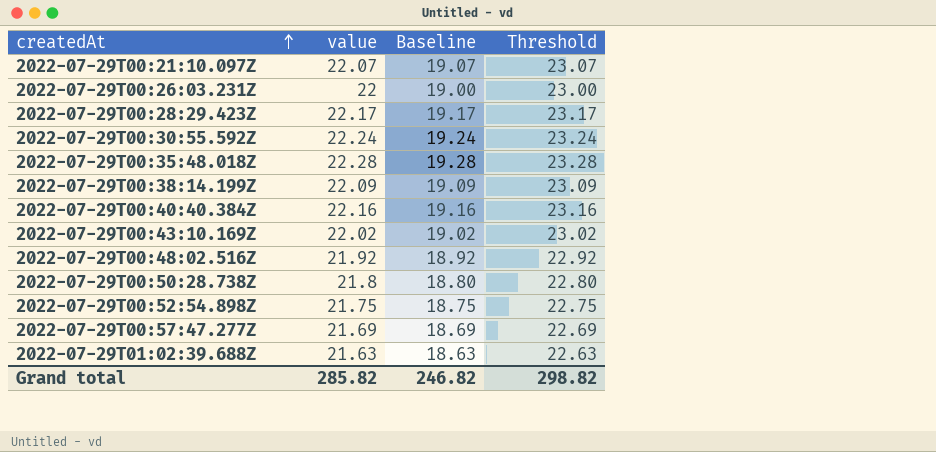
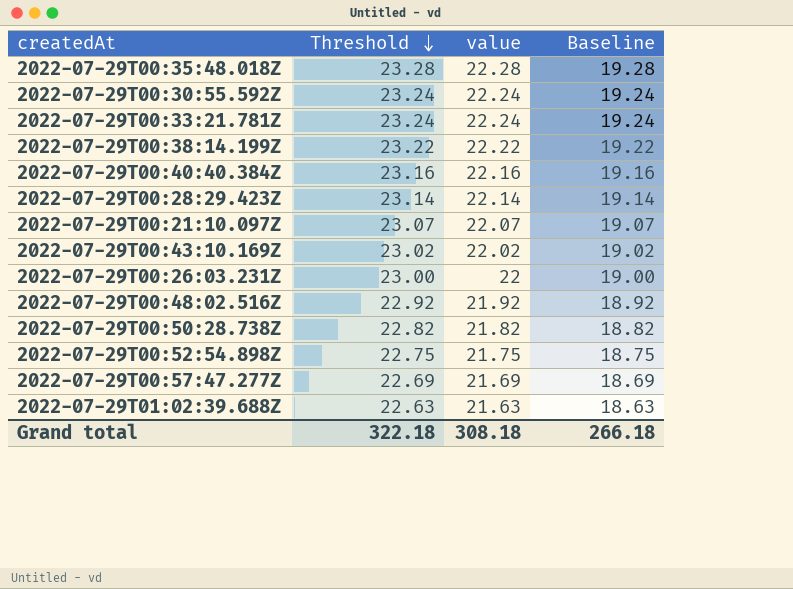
row order: createdAt ascending -> Threshold descending
column Threshold | position: 4 -> 2
row 2022-07-29T00:33:21.781Z: none -> 23.24 | 22.24 | 19.24
2022-07-29T00:38:14.199Z | Threshold: 23.09 -> 23.22
2022-07-29T00:38:14.199Z | value: 22.09 -> 22.22
2022-07-29T00:38:14.199Z | Baseline: 19.09 -> 19.22
2022-07-29T00:28:29.423Z | Threshold: 23.17 -> 23.14
2022-07-29T00:28:29.423Z | value: 22.17 -> 22.14
2022-07-29T00:28:29.423Z | Baseline: 19.17 -> 19.14
2022-07-29T00:50:28.738Z | Threshold: 22.80 -> 22.82
2022-07-29T00:50:28.738Z | value: 21.8 -> 21.82
2022-07-29T00:50:28.738Z | Baseline: 18.80 -> 18.82
Grand total | Threshold: 298.82 -> 322.18
Grand total | value: 285.82 -> 308.18
Grand total | Baseline: 246.82 -> 266.18

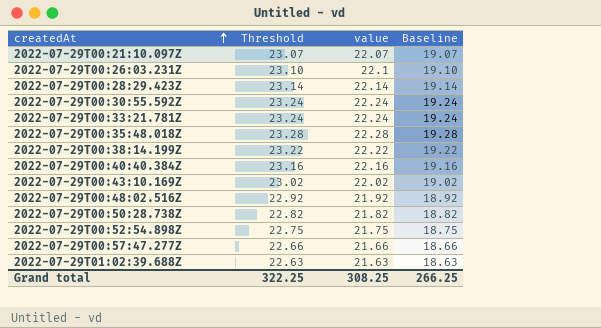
row order: Threshold descending -> createdAt ascending
2022-07-29T00:26:03.231Z | Threshold: 23.00 -> 23.10
2022-07-29T00:26:03.231Z | value: 22 -> 22.1
2022-07-29T00:26:03.231Z | Baseline: 19.00 -> 19.10
2022-07-29T00:57:47.277Z | Threshold: 22.69 -> 22.66
2022-07-29T00:57:47.277Z | value: 21.69 -> 21.66
2022-07-29T00:57:47.277Z | Baseline: 18.69 -> 18.66
Grand total | Threshold: 322.18 -> 322.25
Grand total | value: 308.18 -> 308.25
Grand total | Baseline: 266.18 -> 266.25

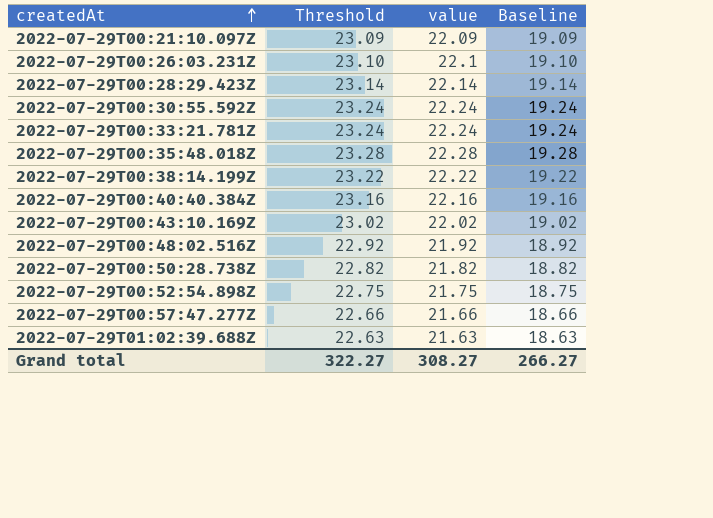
2022-07-29T00:21:10.097Z | Threshold: 23.07 -> 23.09
2022-07-29T00:21:10.097Z | value: 22.07 -> 22.09
2022-07-29T00:21:10.097Z | Baseline: 19.07 -> 19.09
Grand total | Threshold: 322.25 -> 322.27
Grand total | value: 308.25 -> 308.27
Grand total | Baseline: 266.25 -> 266.27

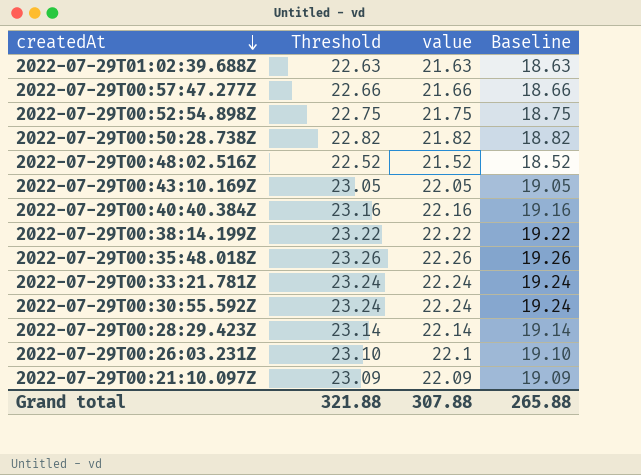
row order: createdAt ascending -> createdAt descending
2022-07-29T00:48:02.516Z | Threshold: 22.92 -> 22.52
2022-07-29T00:48:02.516Z | value: 21.92 -> 21.52
2022-07-29T00:48:02.516Z | Baseline: 18.92 -> 18.52
2022-07-29T00:43:10.169Z | Threshold: 23.02 -> 23.05
2022-07-29T00:43:10.169Z | value: 22.02 -> 22.05
2022-07-29T00:43:10.169Z | Baseline: 19.02 -> 19.05
2022-07-29T00:35:48.018Z | Threshold: 23.28 -> 23.26
2022-07-29T00:35:48.018Z | value: 22.28 -> 22.26
2022-07-29T00:35:48.018Z | Baseline: 19.28 -> 19.26
Grand total | Threshold: 322.27 -> 321.88
Grand total | value: 308.27 -> 307.88
Grand total | Baseline: 266.27 -> 265.88

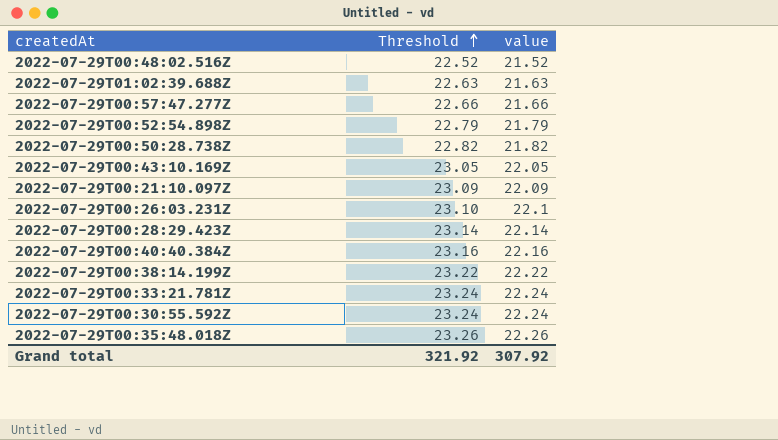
row order: createdAt descending -> Threshold ascending
column Baseline | formula: [value] - 3 -> none
2022-07-29T00:52:54.898Z | Threshold: 22.75 -> 22.79
2022-07-29T00:52:54.898Z | value: 21.75 -> 21.79
Grand total | Threshold: 321.88 -> 321.92
Grand total | value: 307.88 -> 307.92

